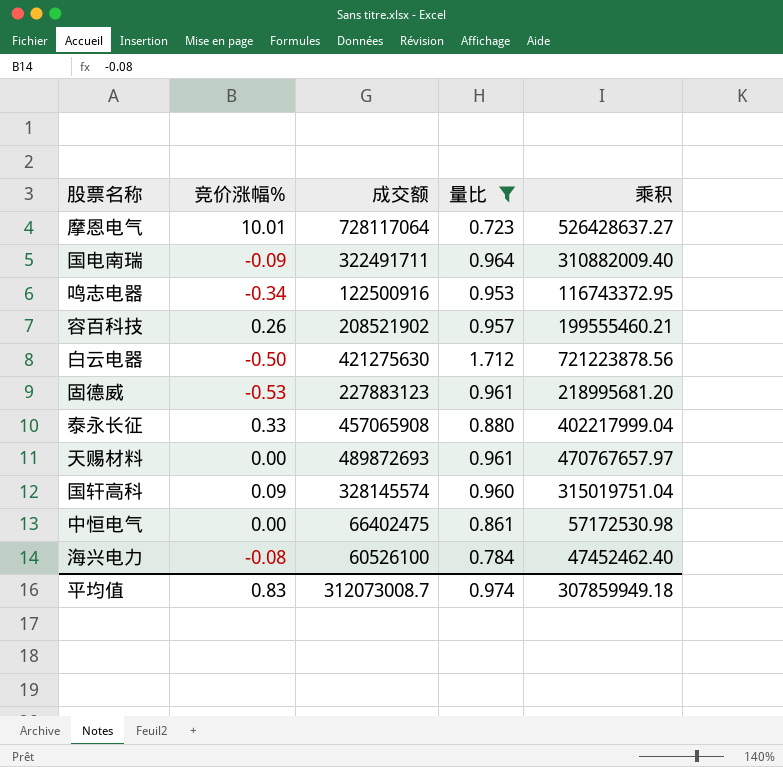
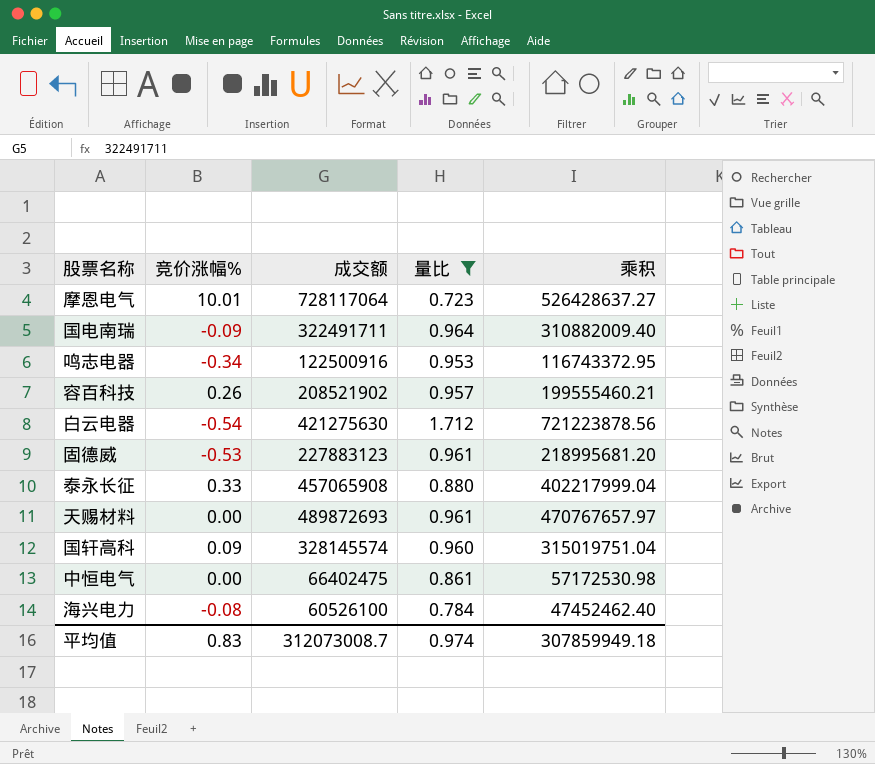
白云电器 | 竞价涨幅%: -0.50 -> -0.54

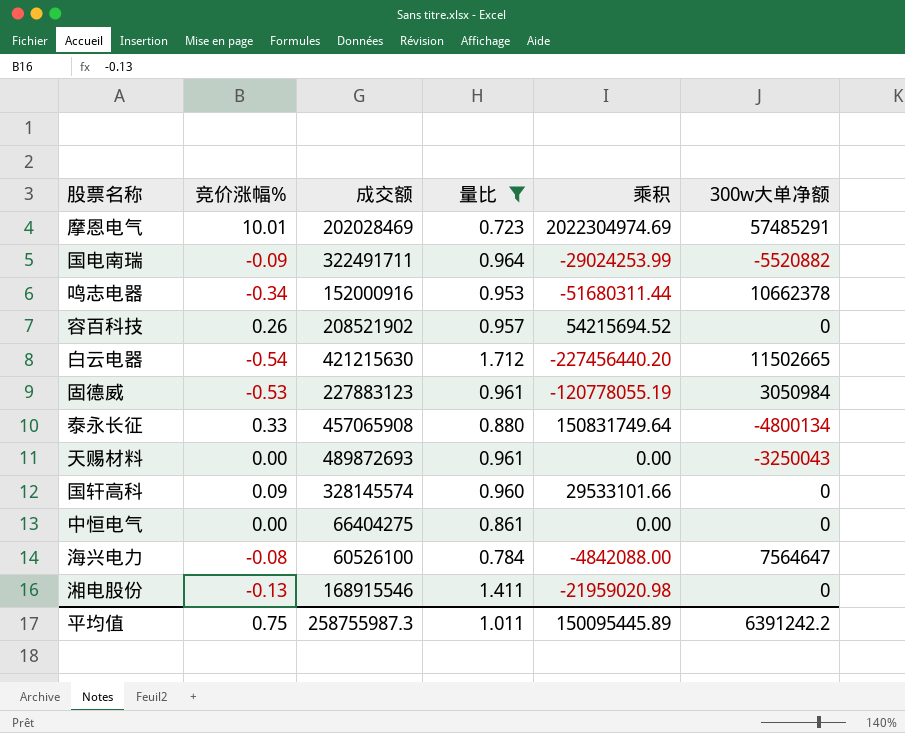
column 乘积 | formula: [成交额] * [量比] -> [竞价涨幅%] * [成交额]
column 300w大单净额 | position: none -> 6
摩恩电气 | 成交额: 728117064 -> 202028469
鸣志电器 | 成交额: 122500916 -> 152000916
白云电器 | 成交额: 421275630 -> 421215630
中恒电气 | 成交额: 66402475 -> 66404275
row 湘电股份: none -> -0.13 | 168915546 | 1.411 | -21959020.98 | 0
平均值 | 竞价涨幅%: 0.83 -> 0.75
平均值 | 成交额: 312073008.7 -> 258755987.3
平均值 | 量比: 0.974 -> 1.011
平均值 | 乘积: 307859949.18 -> 150095445.89

